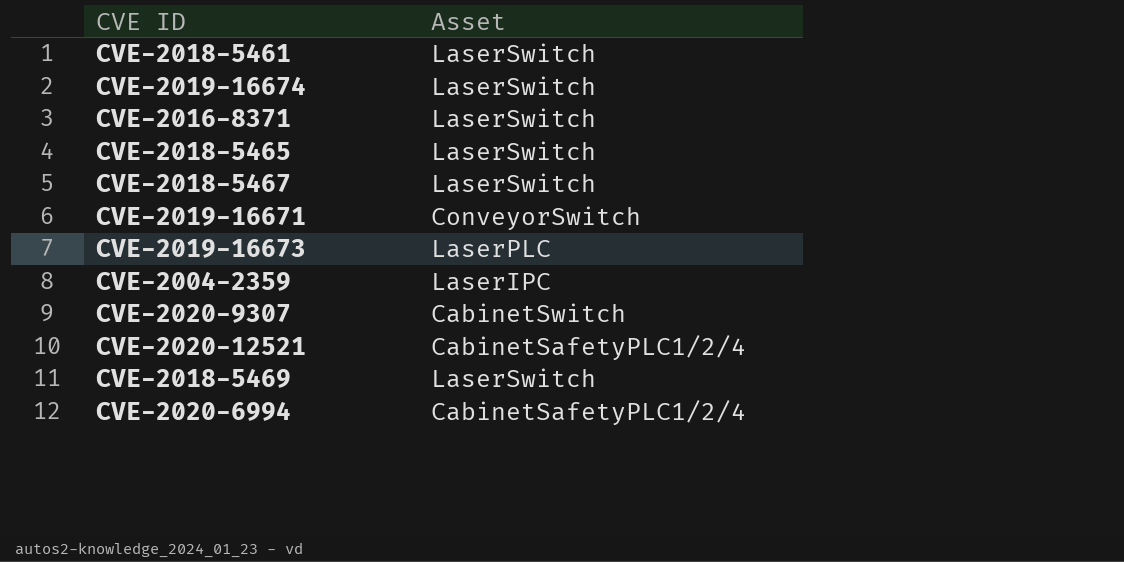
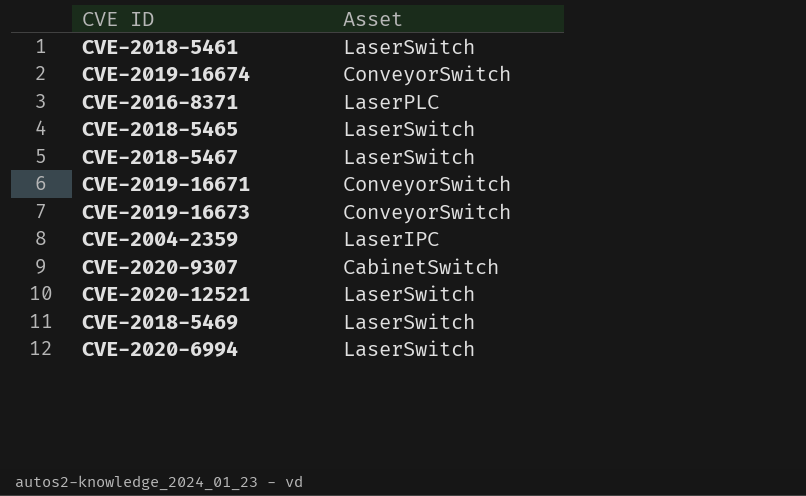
CVE-2019-16674 | Asset: LaserSwitch -> ConveyorSwitch
CVE-2016-8371 | Asset: LaserSwitch -> LaserPLC
CVE-2019-16673 | Asset: LaserPLC -> ConveyorSwitch
CVE-2020-12521 | Asset: CabinetSafetyPLC1/2/4 -> LaserSwitch
CVE-2020-6994 | Asset: CabinetSafetyPLC1/2/4 -> LaserSwitch

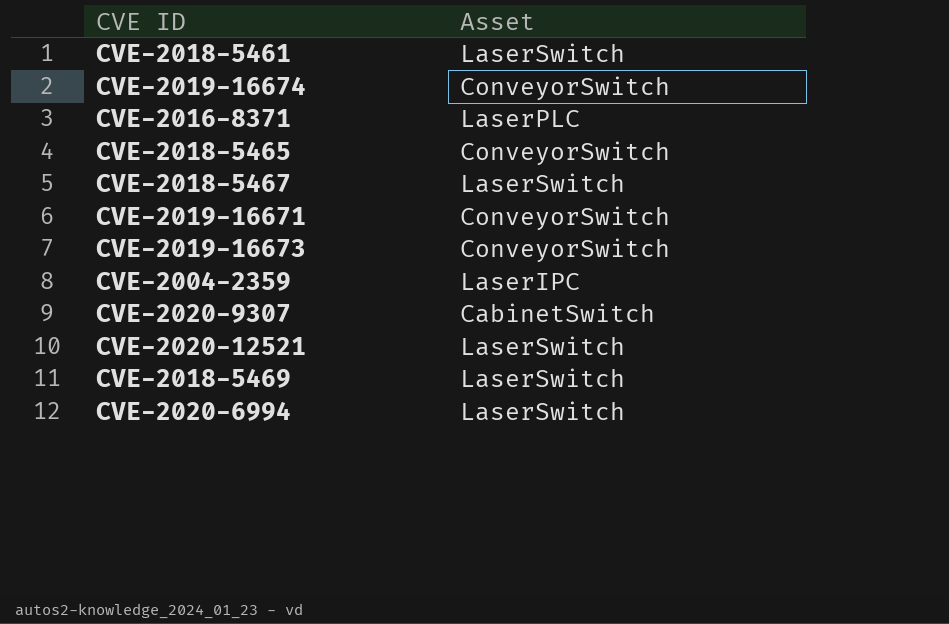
CVE-2018-5465 | Asset: LaserSwitch -> ConveyorSwitch

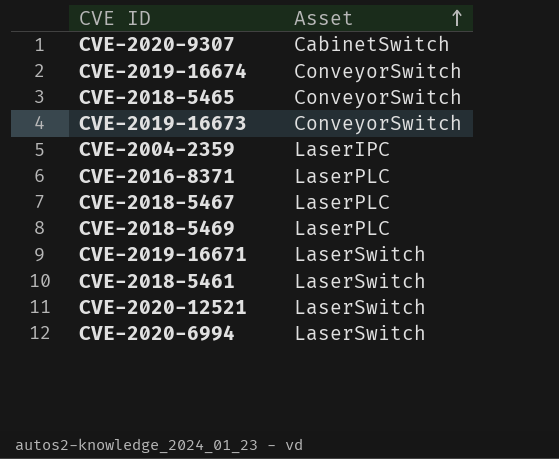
row order: none -> Asset ascending
CVE-2018-5467 | Asset: LaserSwitch -> LaserPLC
CVE-2018-5469 | Asset: LaserSwitch -> LaserPLC
CVE-2019-16671 | Asset: ConveyorSwitch -> LaserSwitch

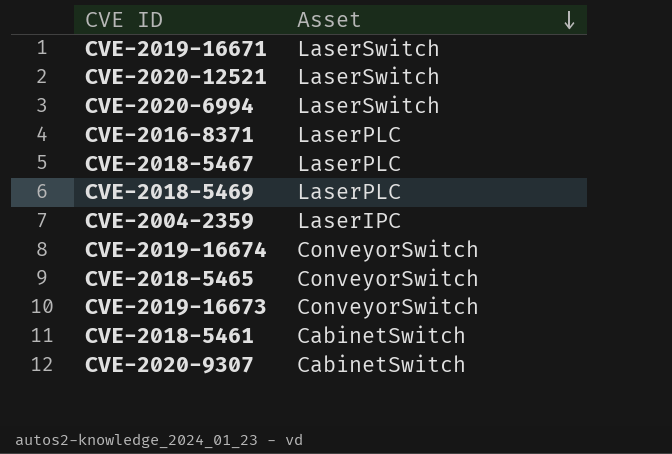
row order: Asset ascending -> Asset descending
CVE-2018-5461 | Asset: LaserSwitch -> CabinetSwitch

